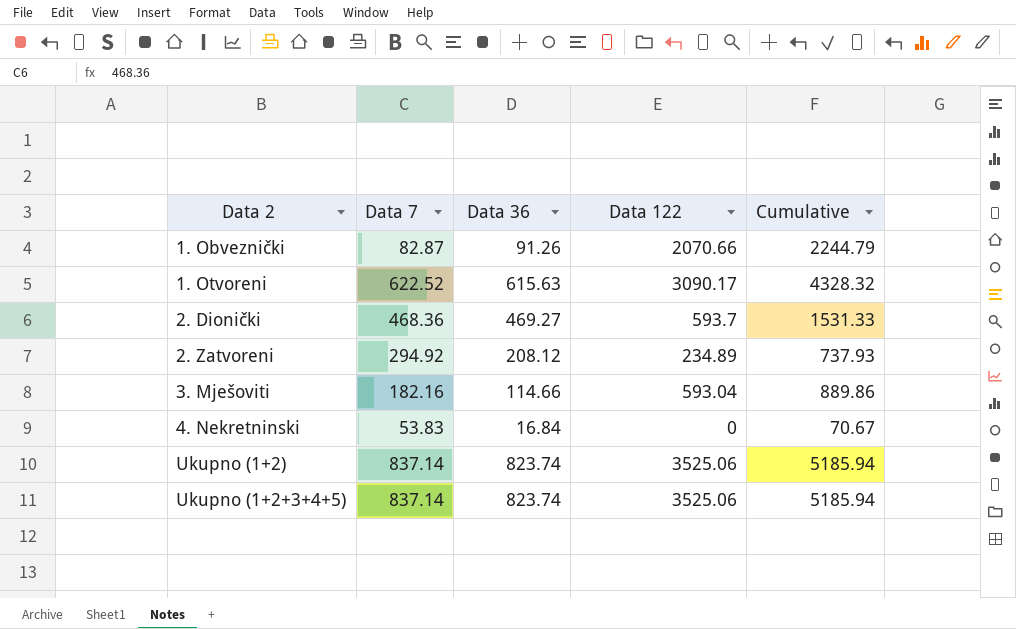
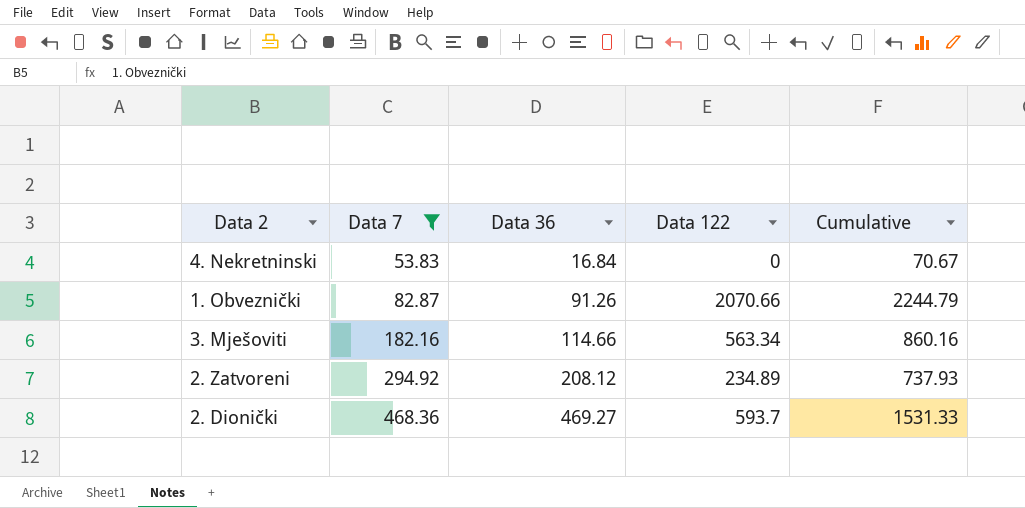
filter: none -> Data 7 <= 468.36
row order: Data 2 ascending -> Data 7 ascending
3. Mješoviti | Data 122: 593.04 -> 563.34
3. Mješoviti | Cumulative: 889.86 -> 860.16

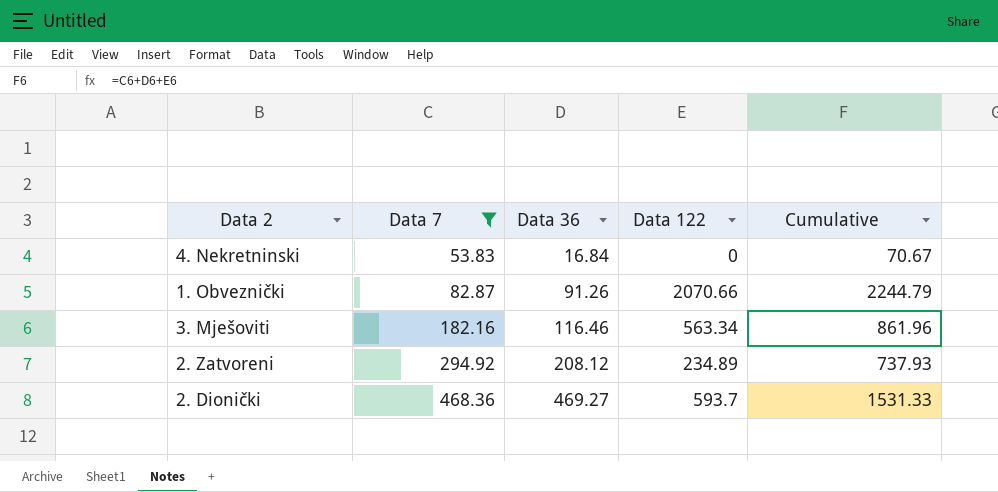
3. Mješoviti | Data 36: 114.66 -> 116.46
3. Mješoviti | Cumulative: 860.16 -> 861.96

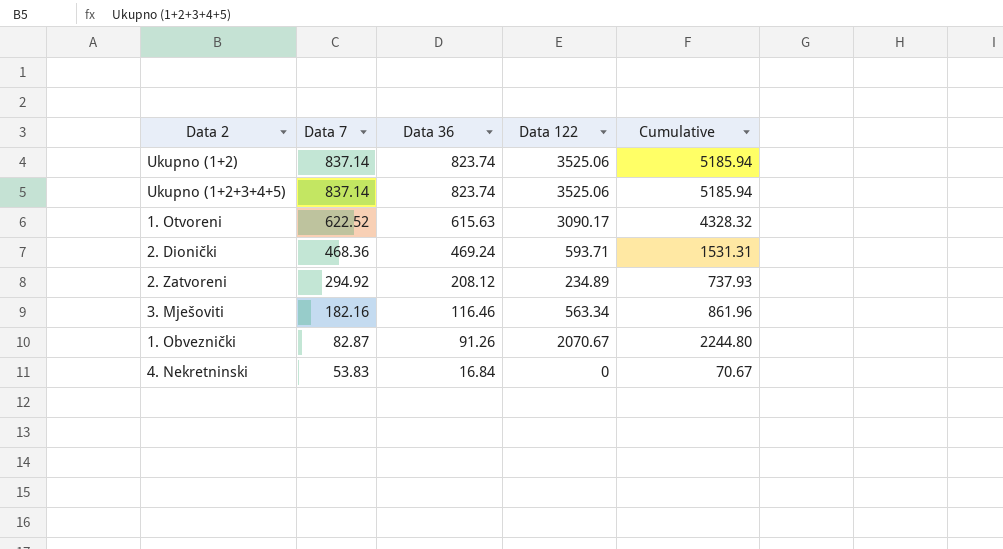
filter: Data 7 <= 468.36 -> none
row order: Data 7 ascending -> Data 7 descending
2. Dionički | Data 36: 469.27 -> 469.24
2. Dionički | Data 122: 593.7 -> 593.71
2. Dionički | Cumulative: 1531.33 -> 1531.31
1. Obveznički | Data 122: 2070.66 -> 2070.67
1. Obveznički | Cumulative: 2244.79 -> 2244.80

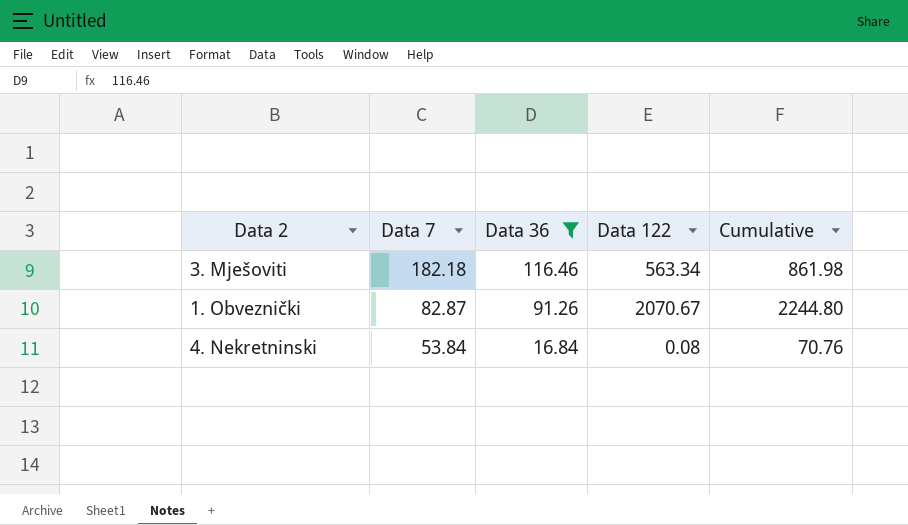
filter: none -> Data 36 <= 116.46
3. Mješoviti | Data 7: 182.16 -> 182.18
3. Mješoviti | Cumulative: 861.96 -> 861.98
4. Nekretninski | Data 7: 53.83 -> 53.84
4. Nekretninski | Data 122: 0 -> 0.08
4. Nekretninski | Cumulative: 70.67 -> 70.76

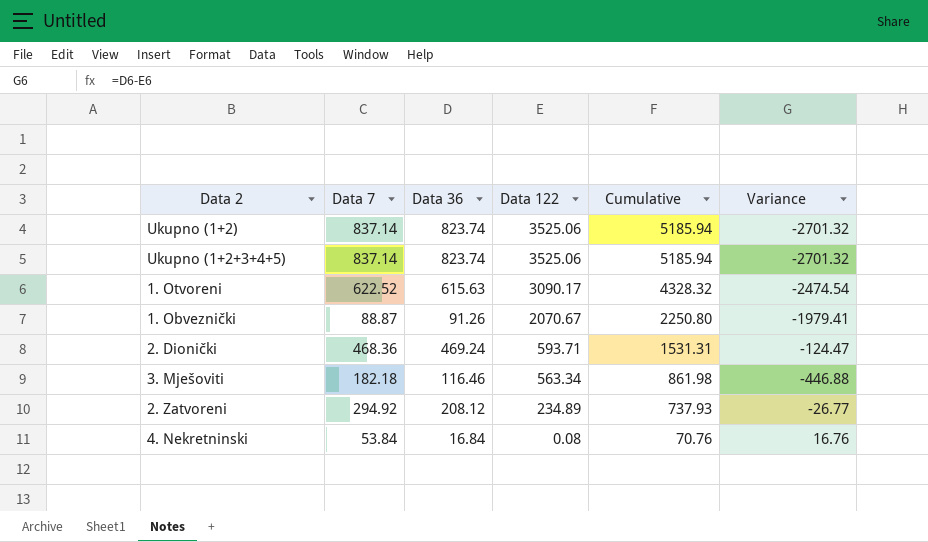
filter: Data 36 <= 116.46 -> none
row order: Data 7 descending -> Data 122 descending
column Variance | formula: none -> [Data 36] - [Data 122]
1. Obveznički | Data 7: 82.87 -> 88.87
1. Obveznički | Cumulative: 2244.80 -> 2250.80

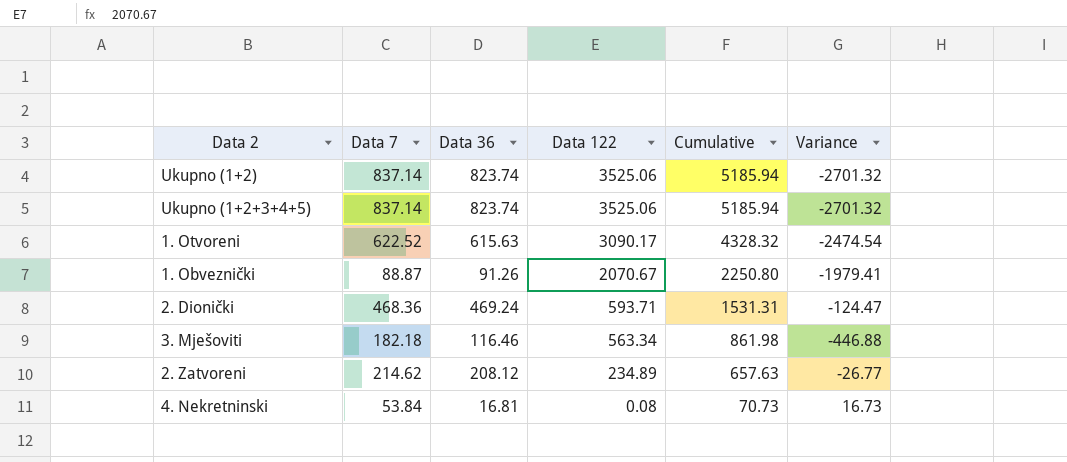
2. Zatvoreni | Data 7: 294.92 -> 214.62
2. Zatvoreni | Cumulative: 737.93 -> 657.63
4. Nekretninski | Data 36: 16.84 -> 16.81
4. Nekretninski | Cumulative: 70.76 -> 70.73
4. Nekretninski | Variance: 16.76 -> 16.73

